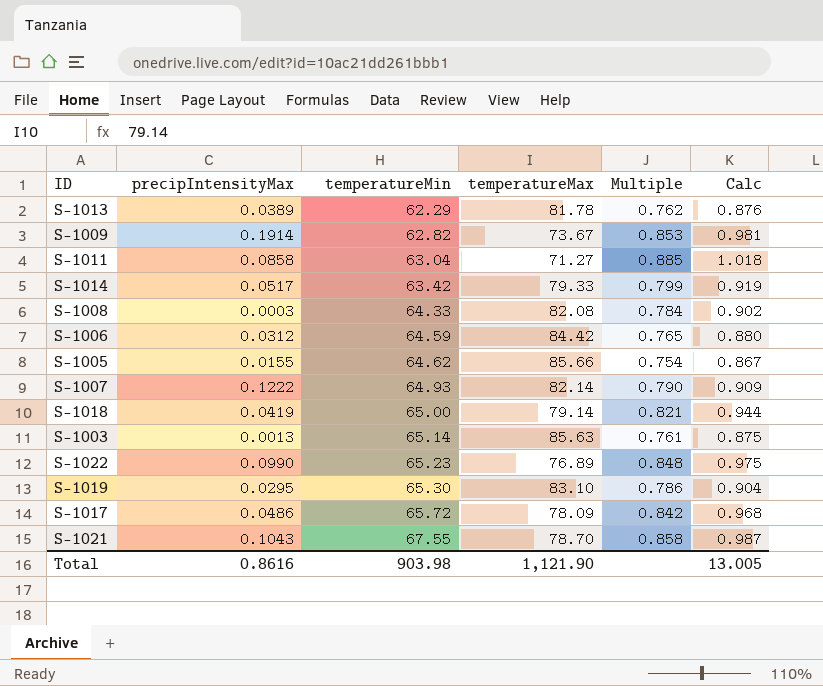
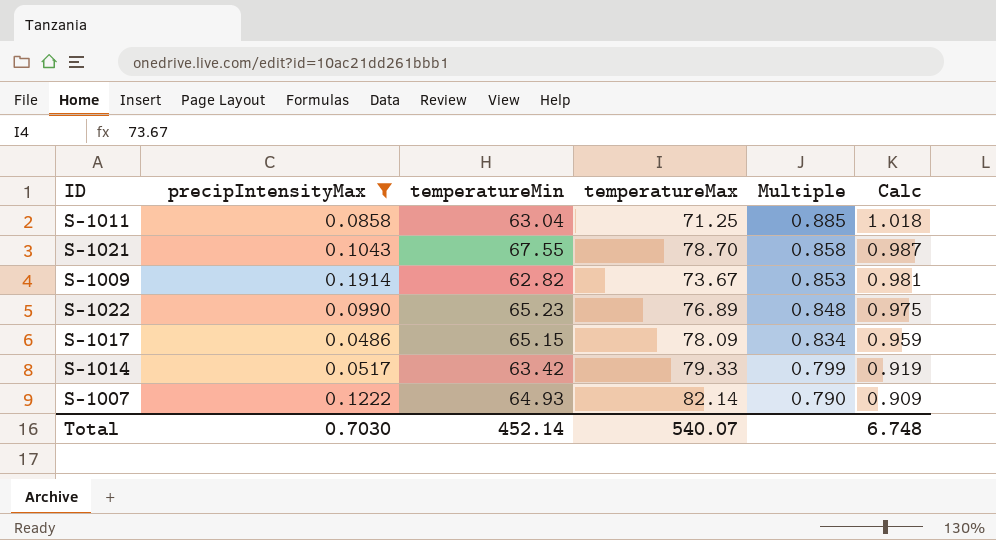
filter: none -> precipIntensityMax >= 0.0486
row order: temperatureMin ascending -> Multiple descending
S-1011 | temperatureMax: 71.27 -> 71.25
S-1017 | temperatureMin: 65.72 -> 65.15
S-1017 | Multiple: 0.842 -> 0.834
S-1017 | Calc: 0.968 -> 0.959
Total | precipIntensityMax: 0.8616 -> 0.7030
Total | temperatureMin: 903.98 -> 452.14
Total | temperatureMax: 1,121.90 -> 540.07
Total | Calc: 13.005 -> 6.748

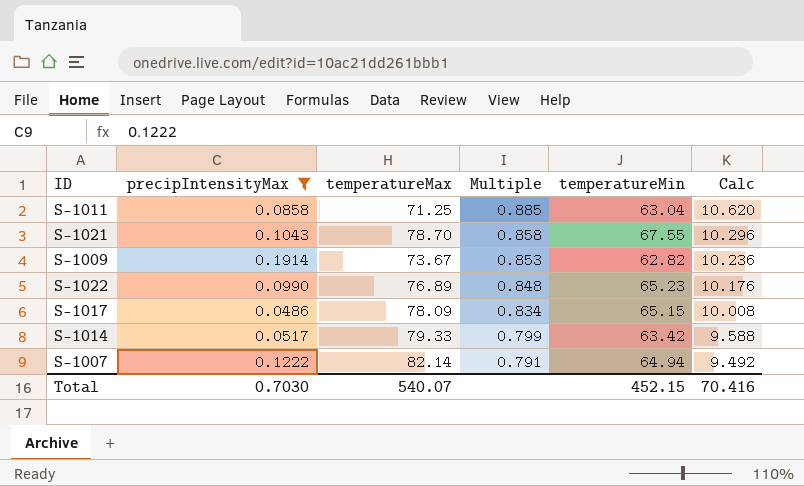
column temperatureMin | position: 3 -> 5
column Calc | formula: [Multiple] * 1.15 -> [Multiple] * 12
S-1007 | Multiple: 0.790 -> 0.791
S-1007 | temperatureMin: 64.93 -> 64.94
Total | temperatureMin: 452.14 -> 452.15
Total | Calc: 6.748 -> 70.416

